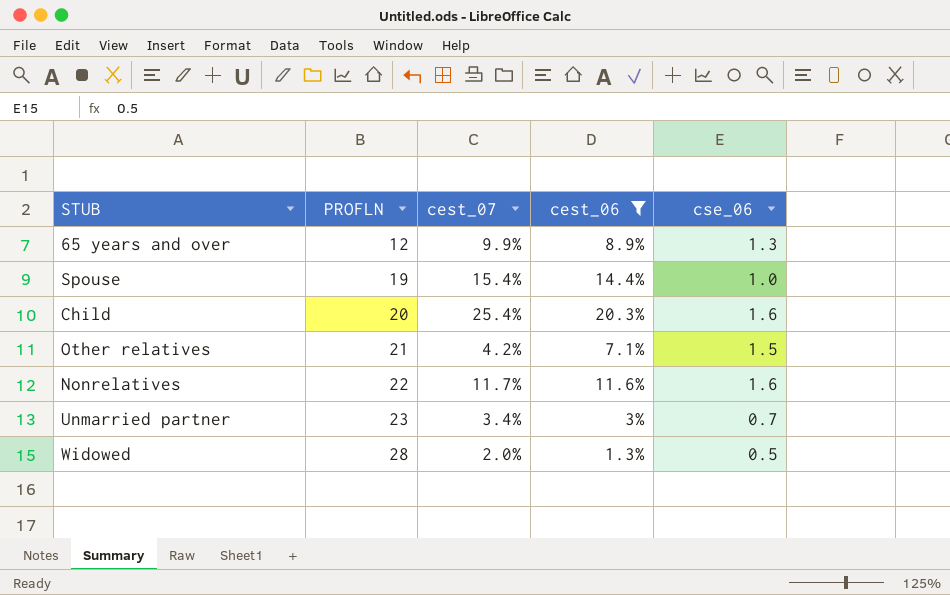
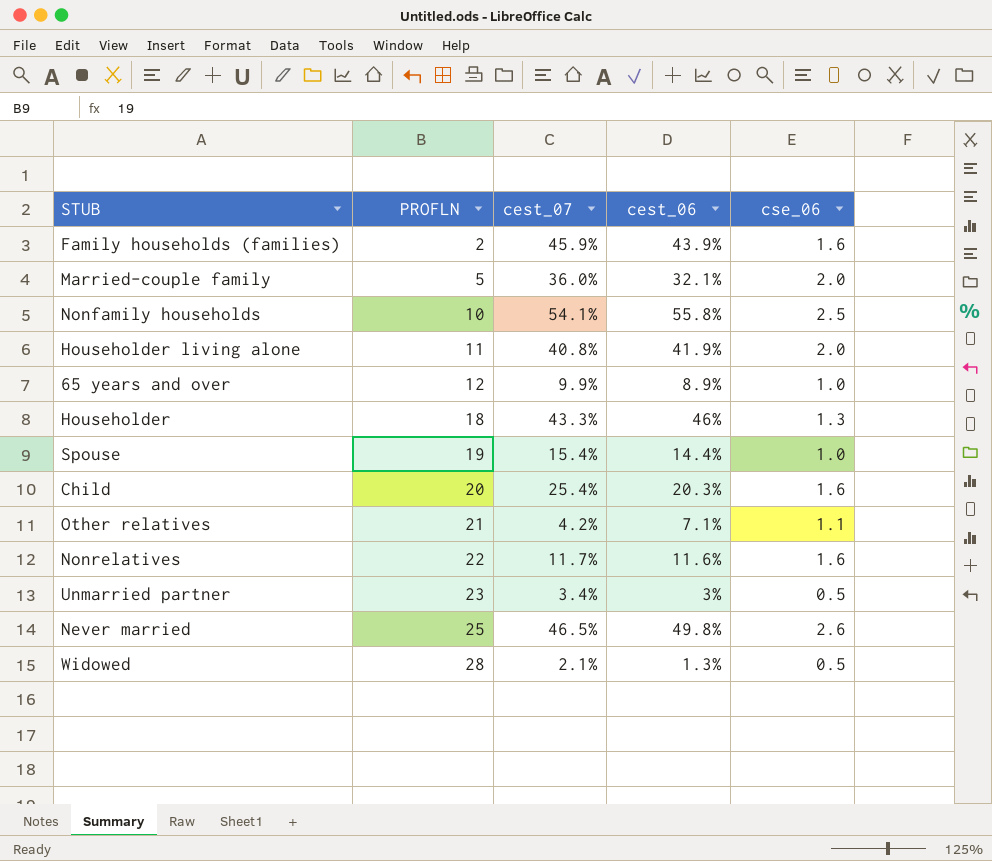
filter: cest_06 <= 20.3% -> none
65 years and over | cse_06: 1.3 -> 1.0
Other relatives | cse_06: 1.5 -> 1.1
Unmarried partner | cse_06: 0.7 -> 0.5
Widowed | cest_07: 2.0% -> 2.1%

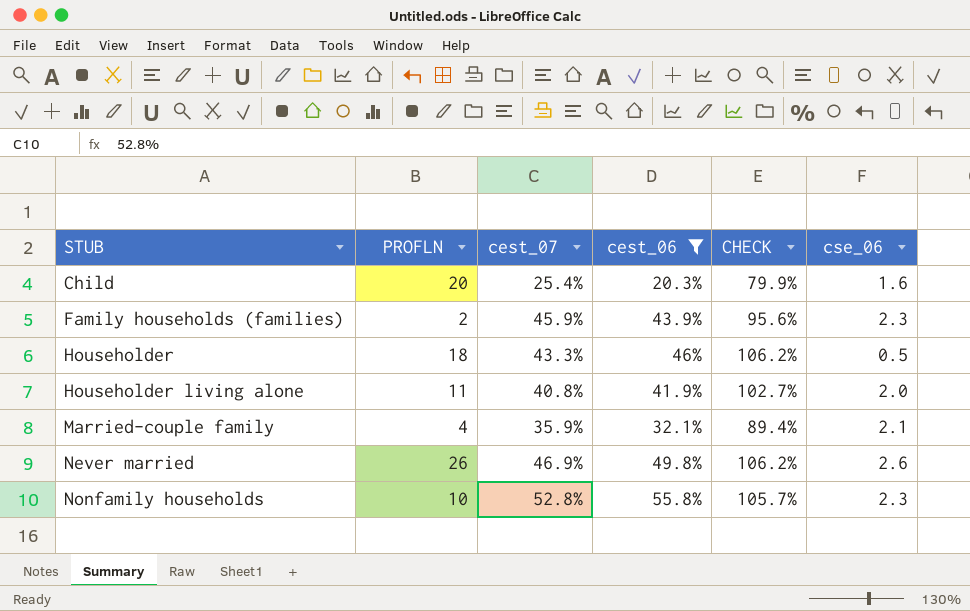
filter: none -> cest_06 >= 20.3%
row order: PROFLN ascending -> STUB ascending
column CHECK | formula: none -> [cest_06] / [cest_07]
Family households (families) | cse_06: 1.6 -> 2.3
Householder | cse_06: 1.3 -> 0.5
Married-couple family | PROFLN: 5 -> 4
Married-couple family | cest_07: 36.0% -> 35.9%
Married-couple family | cse_06: 2.0 -> 2.1
Never married | PROFLN: 25 -> 26
Never married | cest_07: 46.5% -> 46.9%
Nonfamily households | cest_07: 54.1% -> 52.8%
Nonfamily households | cse_06: 2.5 -> 2.3

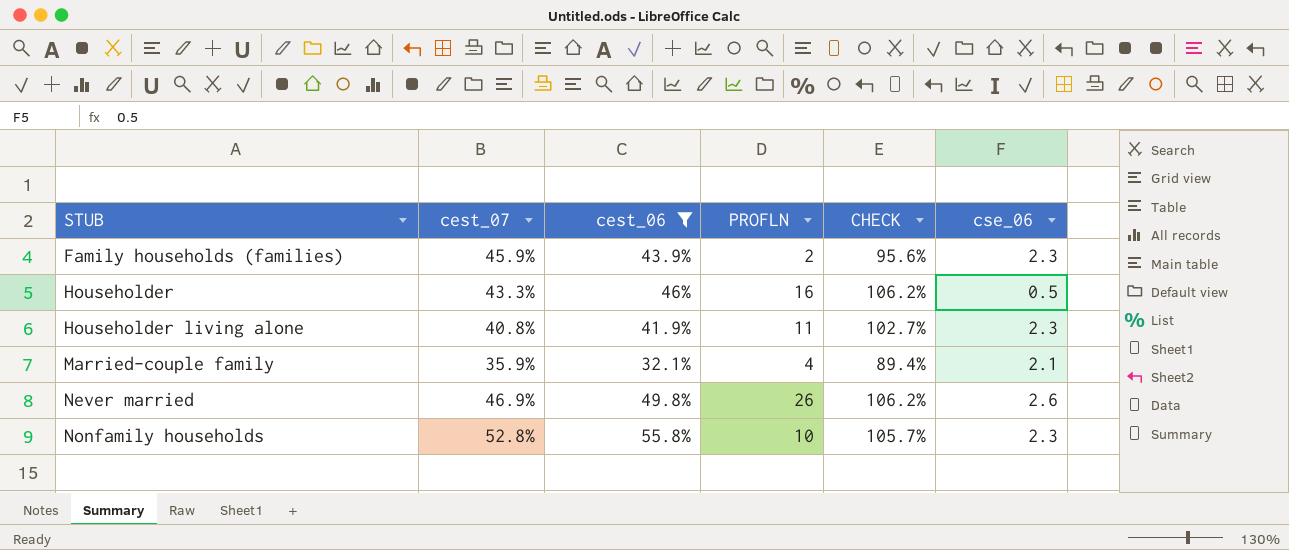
column PROFLN | position: 2 -> 4
row Child: 20 | 25.4% | 20.3% | 79.9% | 1.6 -> none
Householder | PROFLN: 18 -> 16
Householder living alone | cse_06: 2.0 -> 2.3

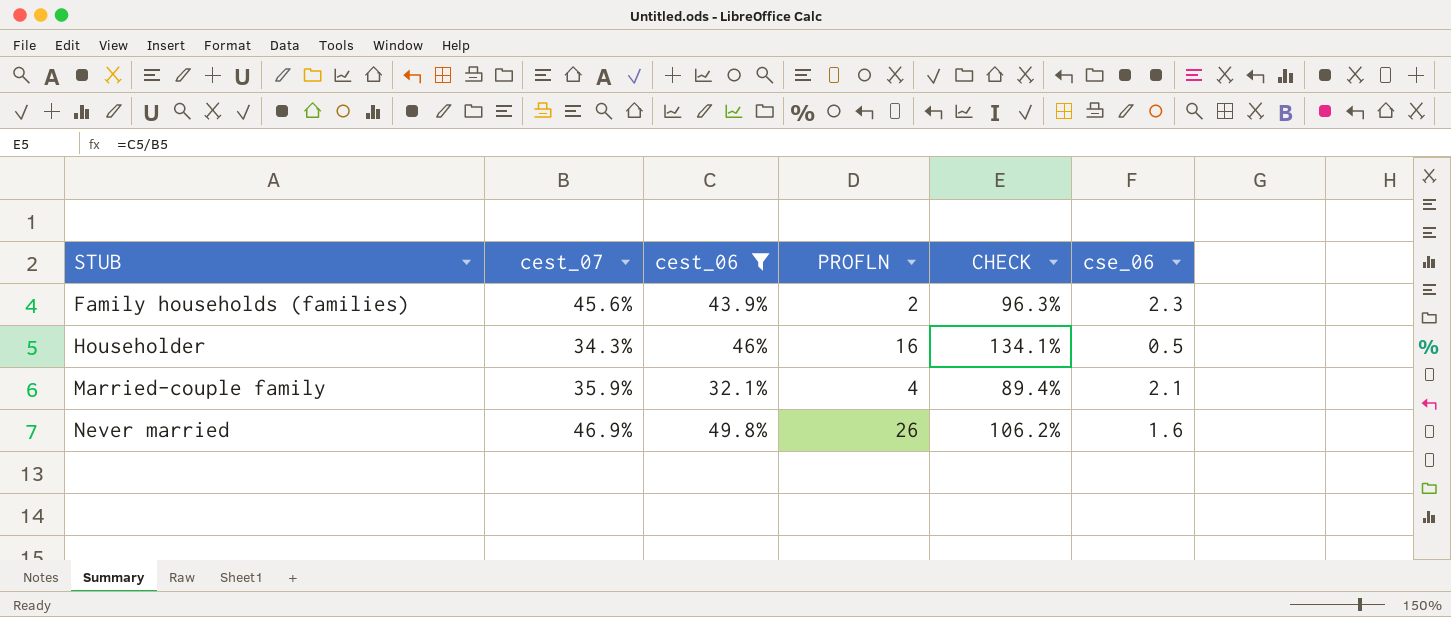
row Householder living alone: 40.8% | 41.9% | 11 | 102.7% | 2.3 -> none
row Nonfamily households: 52.8% | 55.8% | 10 | 105.7% | 2.3 -> none
Family households (families) | cest_07: 45.9% -> 45.6%
Family households (families) | CHECK: 95.6% -> 96.3%
Householder | cest_07: 43.3% -> 34.3%
Householder | CHECK: 106.2% -> 134.1%
Never married | cse_06: 2.6 -> 1.6

